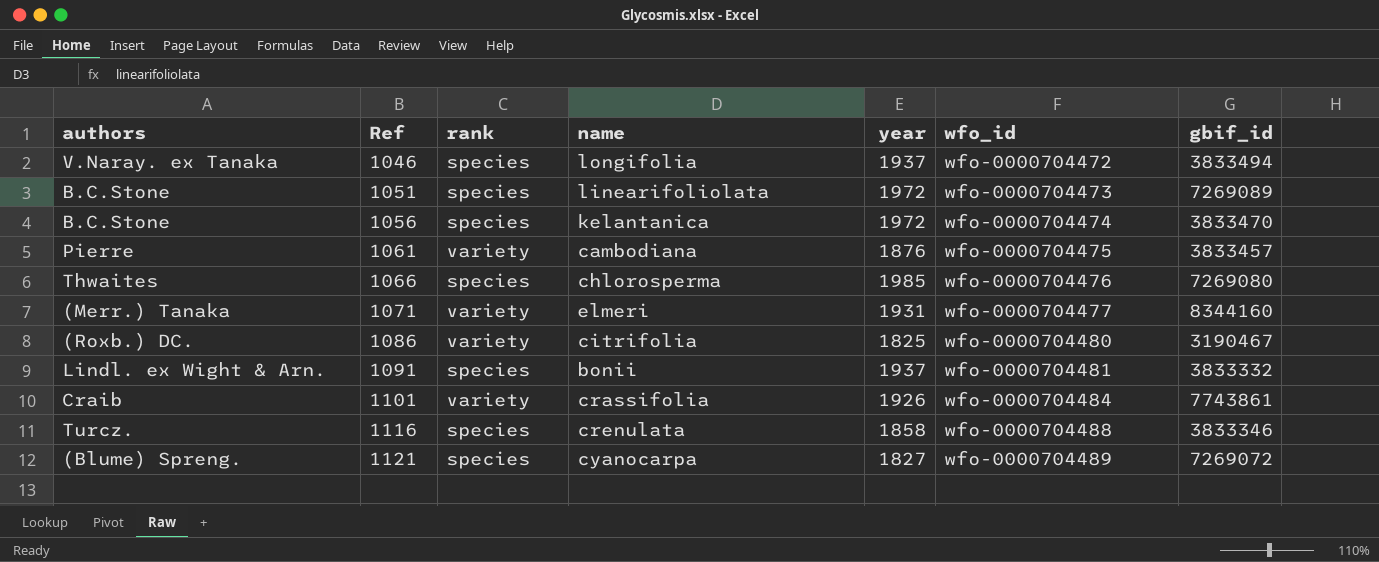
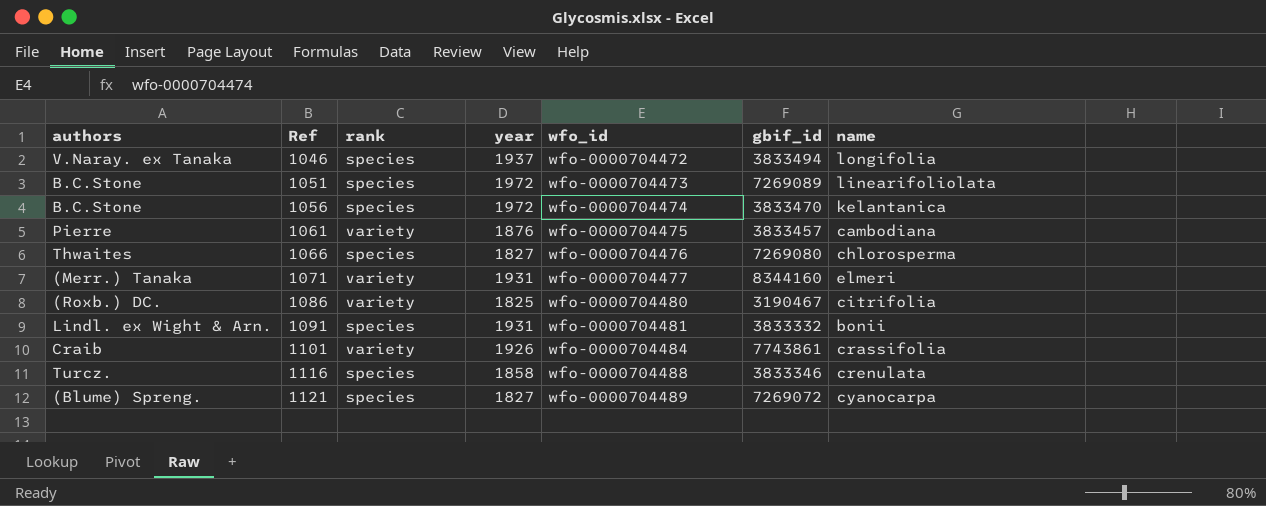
column name | position: 4 -> 7
1066 | year: 1985 -> 1827
1091 | year: 1937 -> 1931

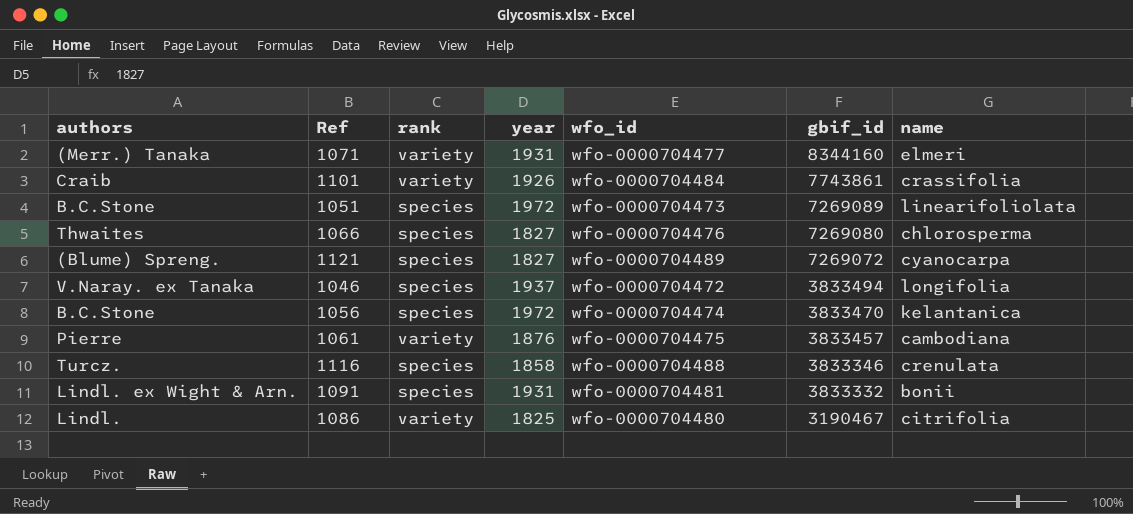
row order: Ref ascending -> gbif_id descending
1086 | authors: (Roxb.) DC. -> Lindl.

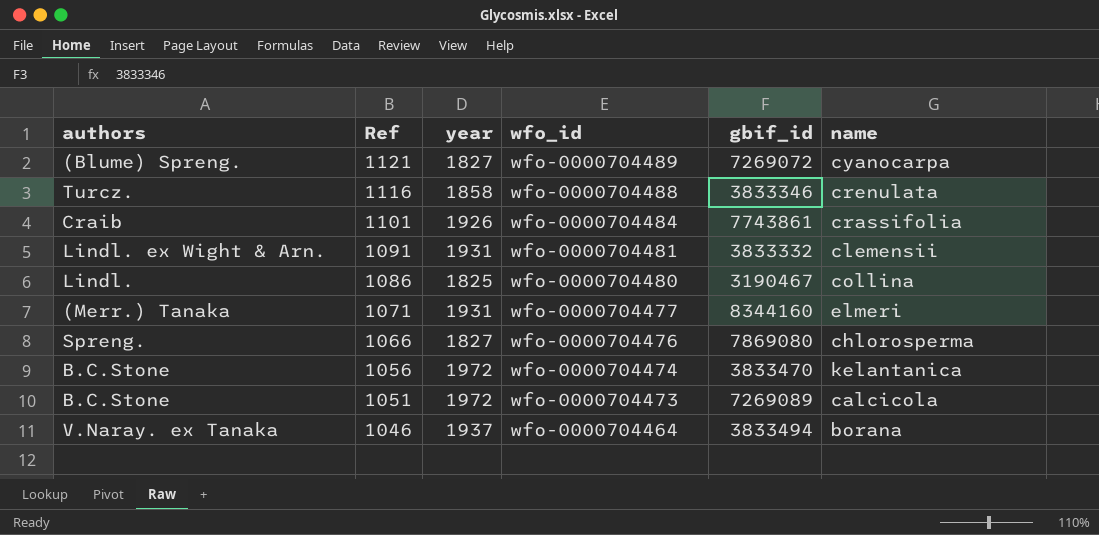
row order: gbif_id descending -> Ref descending
column rank | position: 3 -> none
row 1061: Pierre | variety | 1876 | wfo-0000704475 | 3833457 | cambodiana -> none
1091 | name: bonii -> clemensii
1086 | name: citrifolia -> collina
1066 | authors: Thwaites -> Spreng.
1066 | gbif_id: 7269080 -> 7869080
1051 | name: linearifoliolata -> calcicola
1046 | wfo_id: wfo-0000704472 -> wfo-0000704464
1046 | name: longifolia -> borana

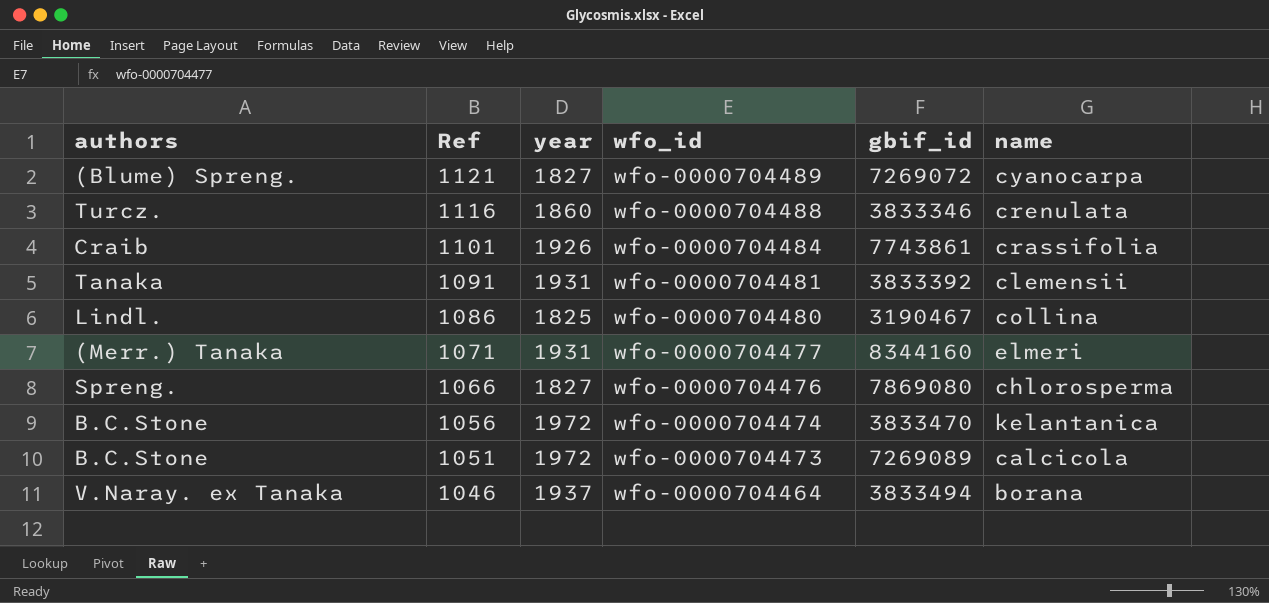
1116 | year: 1858 -> 1860
1091 | authors: Lindl. ex Wight & Arn. -> Tanaka
1091 | gbif_id: 3833332 -> 3833392

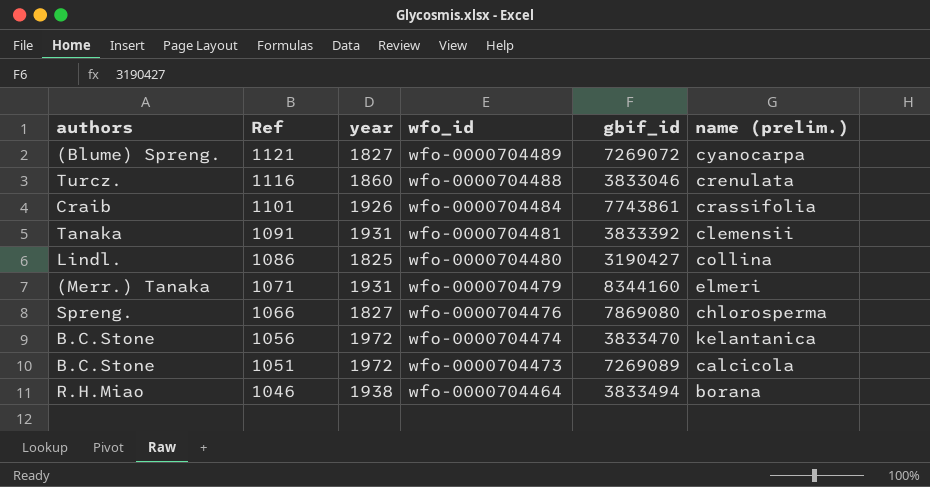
column name: name -> name (prelim.)
1116 | gbif_id: 3833346 -> 3833046
1086 | gbif_id: 3190467 -> 3190427
1071 | wfo_id: wfo-0000704477 -> wfo-0000704479
1046 | authors: V.Naray. ex Tanaka -> R.H.Miao
1046 | year: 1937 -> 1938

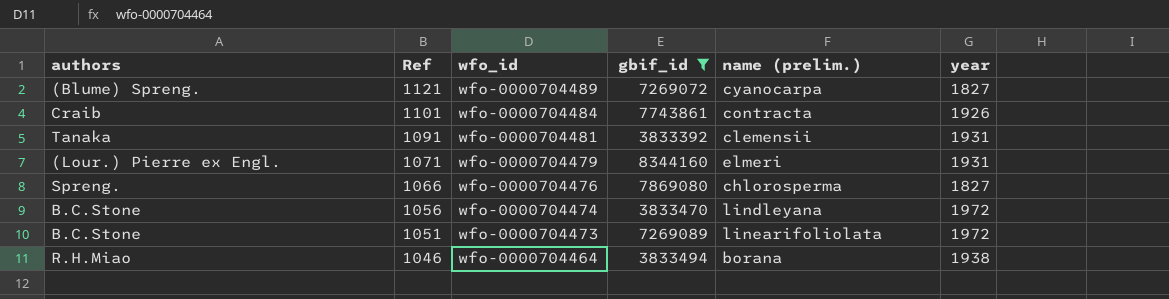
filter: none -> gbif_id >= 3833392
column year | position: 3 -> 6
1101 | name (prelim.): crassifolia -> contracta
1071 | authors: (Merr.) Tanaka -> (Lour.) Pierre ex Engl.
1056 | name (prelim.): kelantanica -> lindleyana
1051 | name (prelim.): calcicola -> linearifoliolata

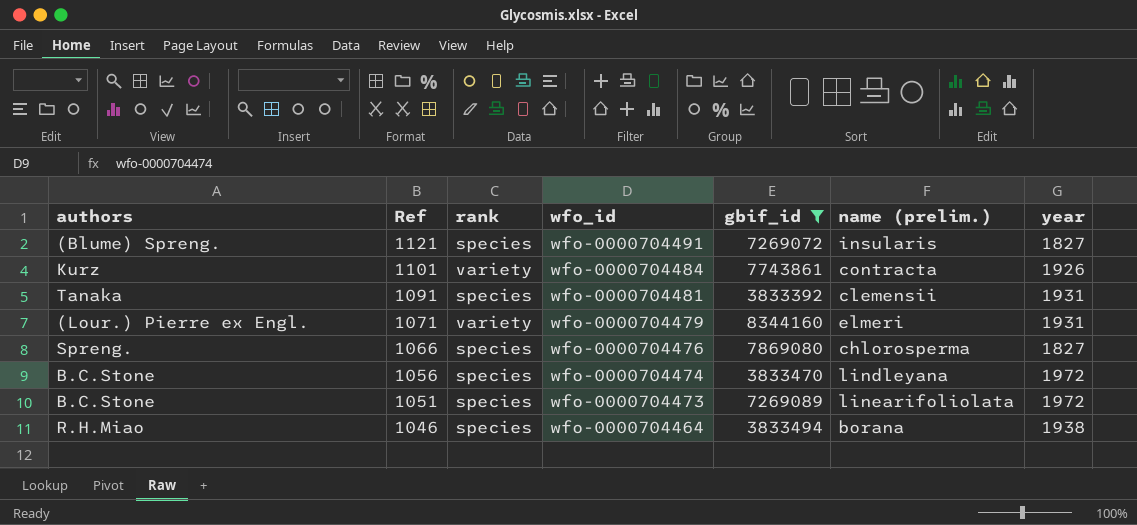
column rank | position: none -> 3
1121 | wfo_id: wfo-0000704489 -> wfo-0000704491
1121 | name (prelim.): cyanocarpa -> insularis
1101 | authors: Craib -> Kurz

